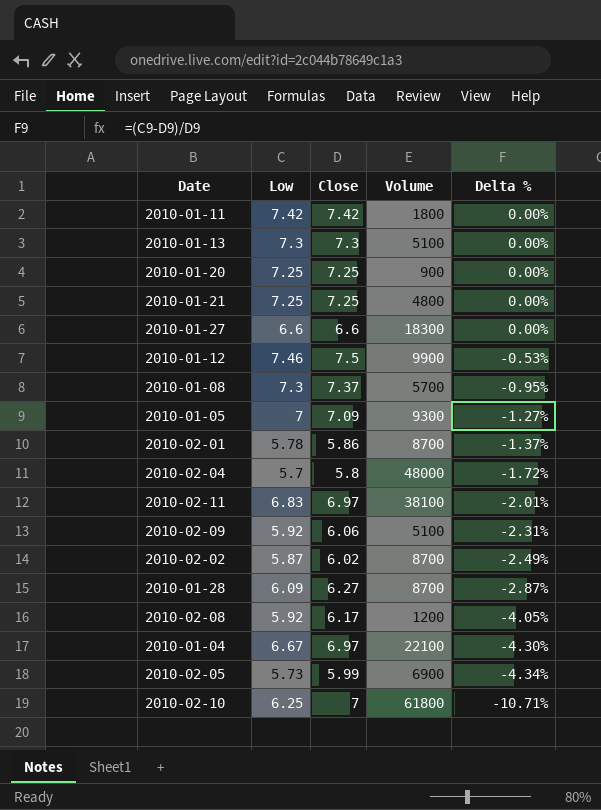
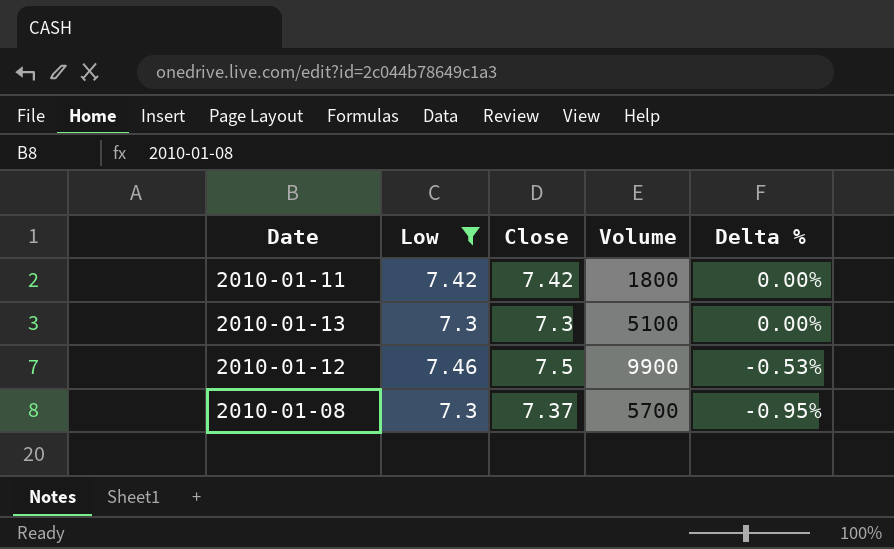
filter: none -> Low >= 7.3

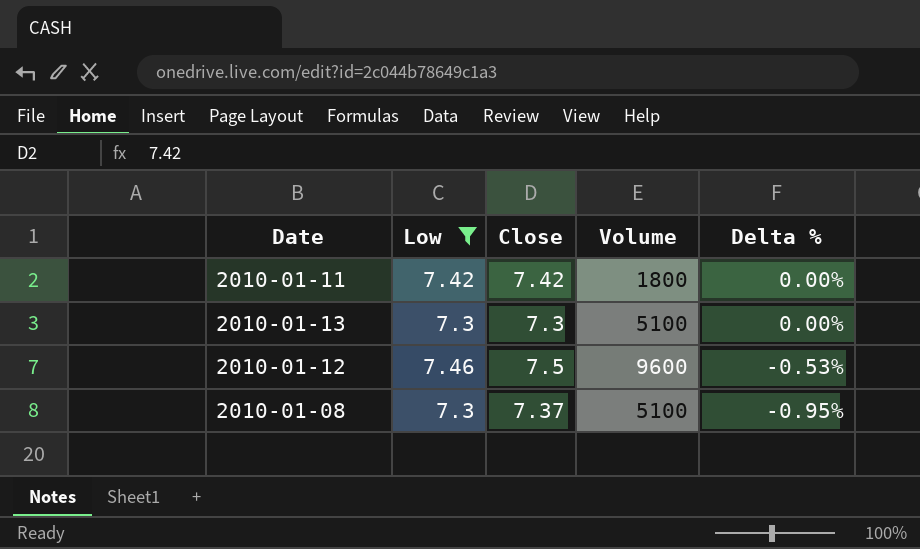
2010-01-12 | Volume: 9900 -> 9600
2010-01-08 | Volume: 5700 -> 5100

